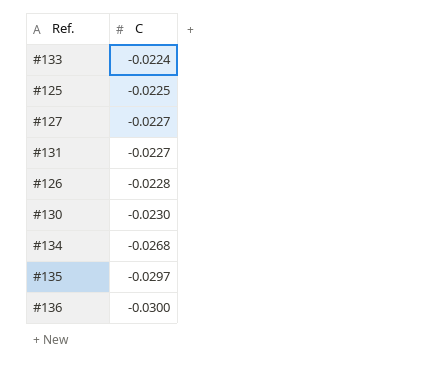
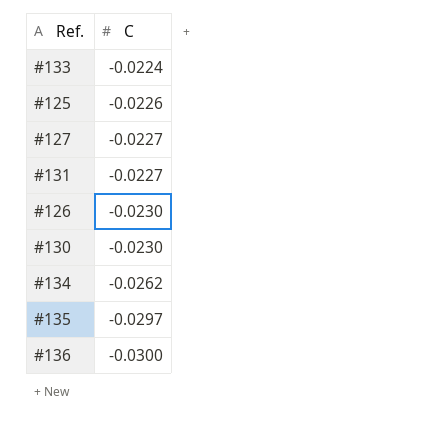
#125 | C: -0.0225 -> -0.0226
#126 | C: -0.0228 -> -0.0230
#134 | C: -0.0268 -> -0.0262

